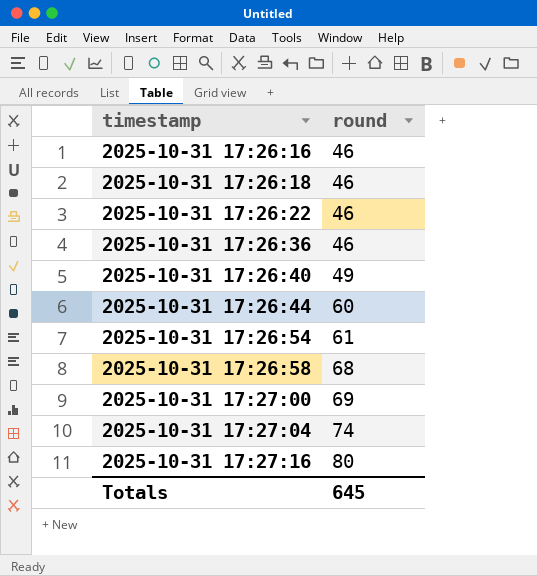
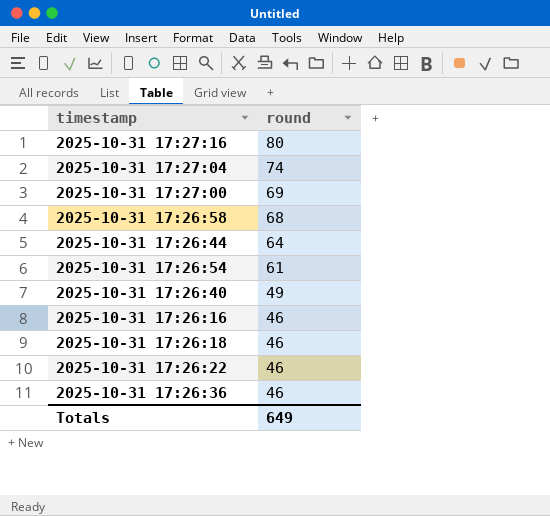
row order: timestamp ascending -> round descending
2025-10-31 17:26:44 | round: 60 -> 64
Totals | round: 645 -> 649

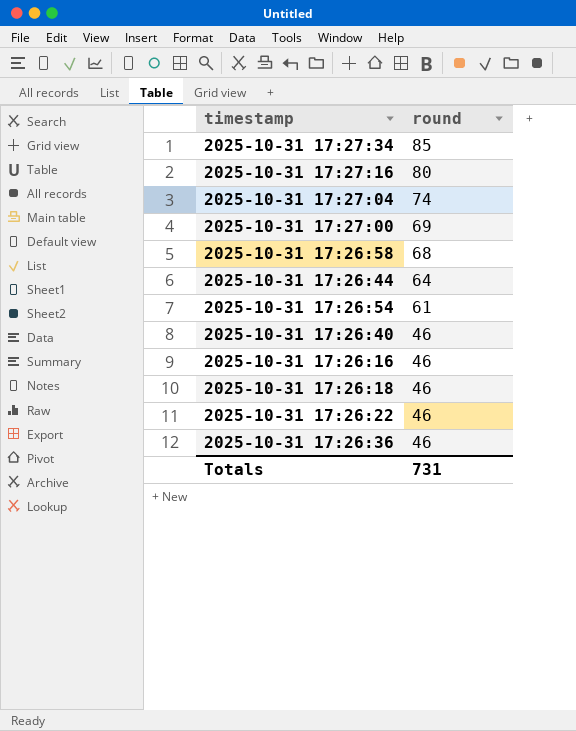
row 2025-10-31 17:27:34: none -> 85
2025-10-31 17:26:40 | round: 49 -> 46
Totals | round: 649 -> 731

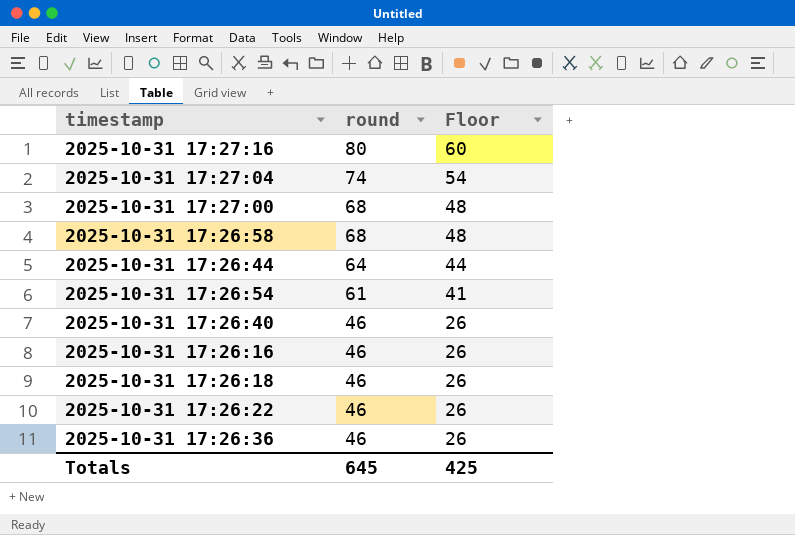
column Floor | formula: none -> [round] - 20
row 2025-10-31 17:27:34: 85 -> none
2025-10-31 17:27:00 | round: 69 -> 68
Totals | round: 731 -> 645

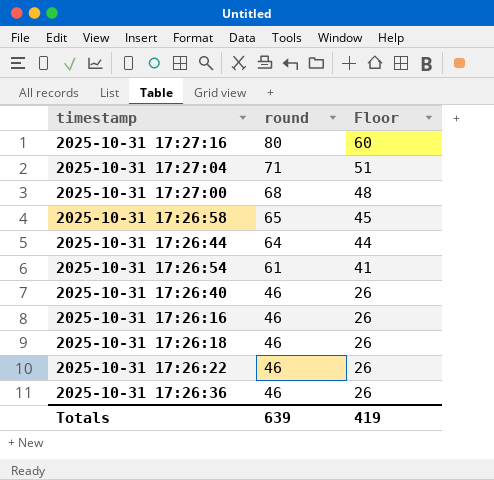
2025-10-31 17:27:04 | round: 74 -> 71
2025-10-31 17:27:04 | Floor: 54 -> 51
2025-10-31 17:26:58 | round: 68 -> 65
2025-10-31 17:26:58 | Floor: 48 -> 45
Totals | round: 645 -> 639
Totals | Floor: 425 -> 419

